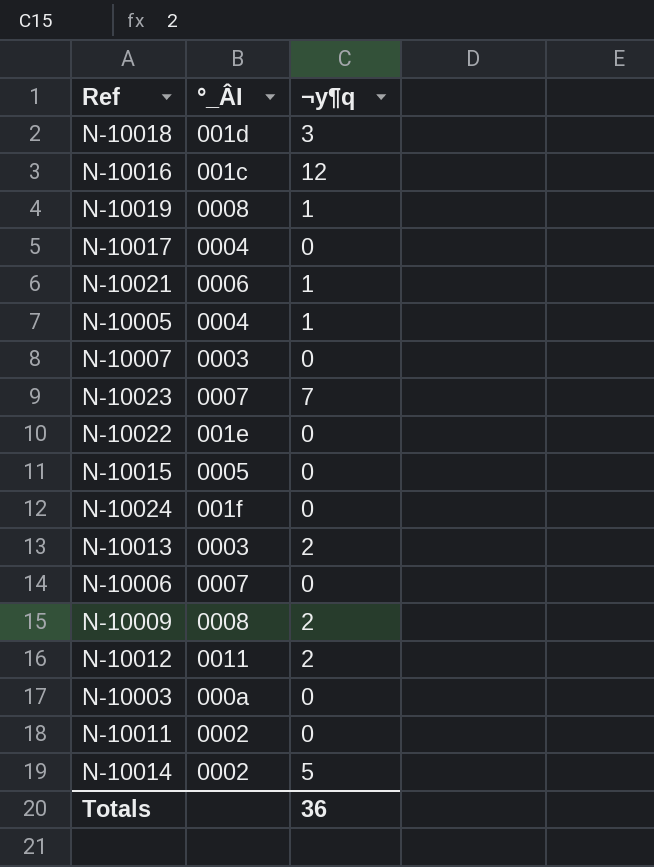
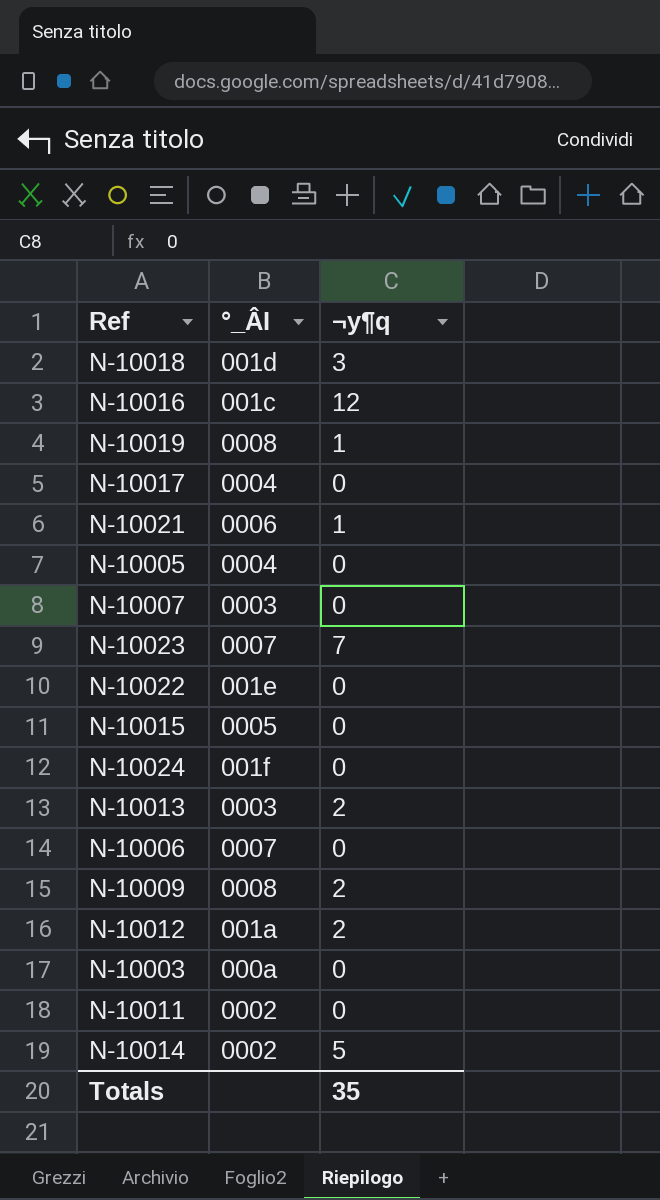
N-10005 | ¬y¶q: 1 -> 0
N-10012 | °_ÂI: 0011 -> 001a
Totals | ¬y¶q: 36 -> 35

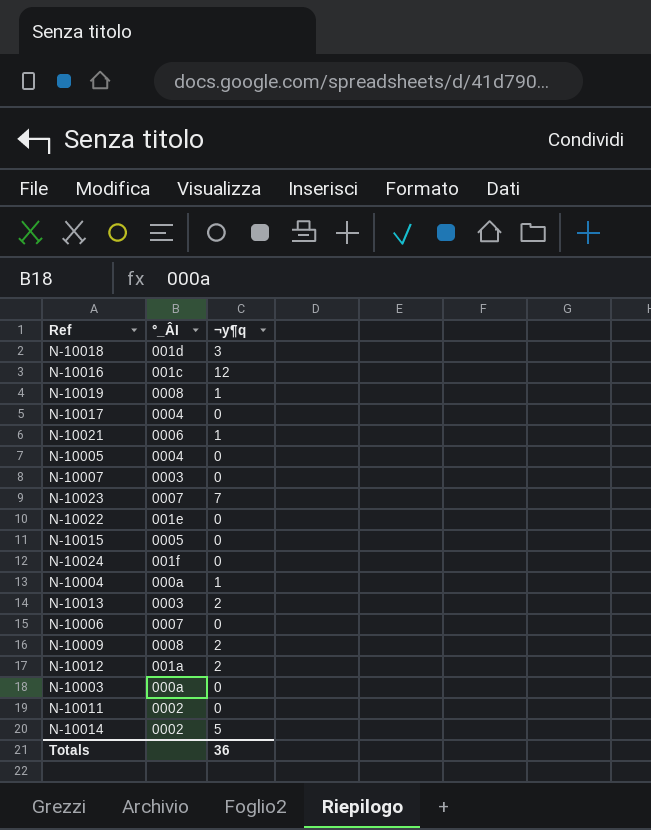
row N-10004: none -> 000a | 1
Totals | ¬y¶q: 35 -> 36

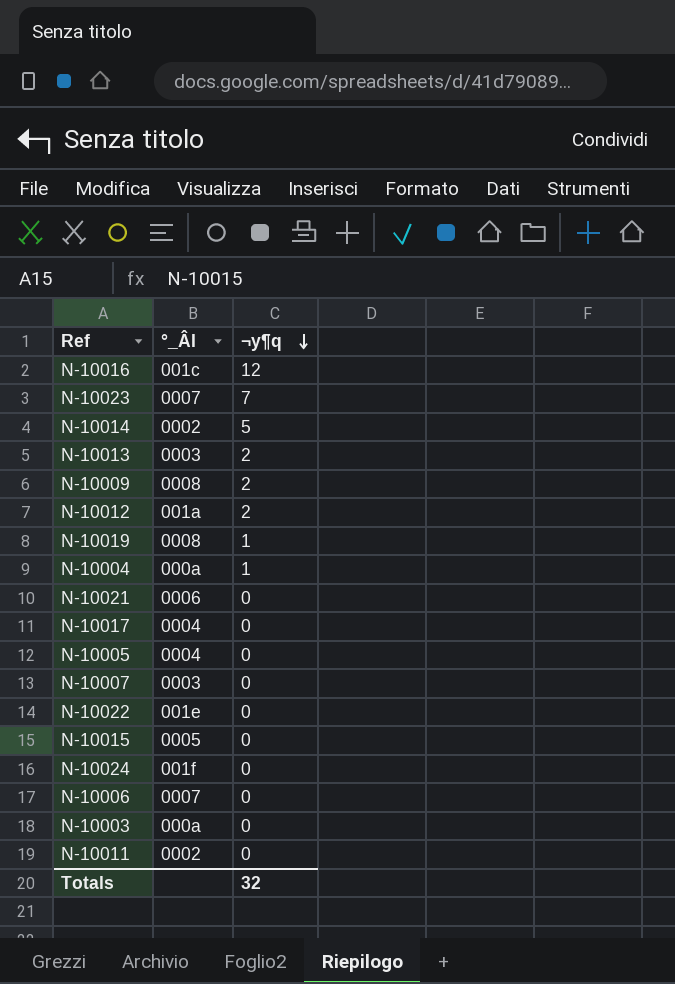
row order: none -> ¬y¶q descending
row N-10018: 001d | 3 -> none
N-10021 | ¬y¶q: 1 -> 0
Totals | ¬y¶q: 36 -> 32

